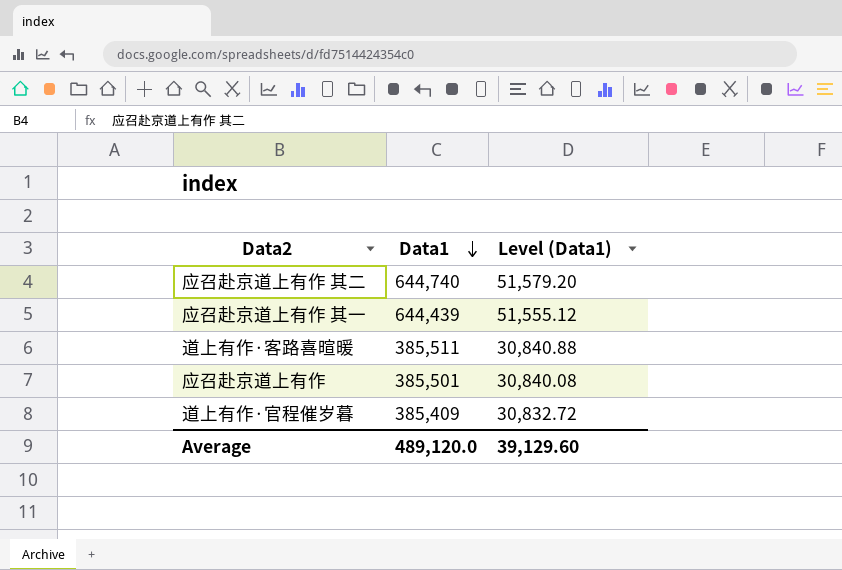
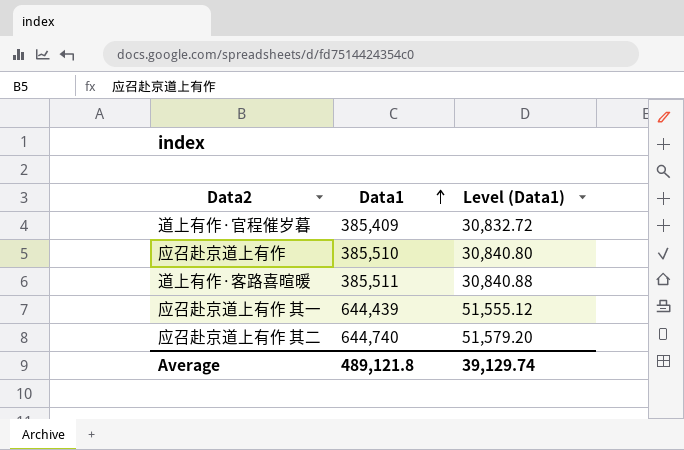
row order: Data1 descending -> Data1 ascending
应召赴京道上有作 | Data1: 385,501 -> 385,510
应召赴京道上有作 | Level (Data1): 30,840.08 -> 30,840.80
Average | Data1: 489,120.0 -> 489,121.8
Average | Level (Data1): 39,129.60 -> 39,129.74

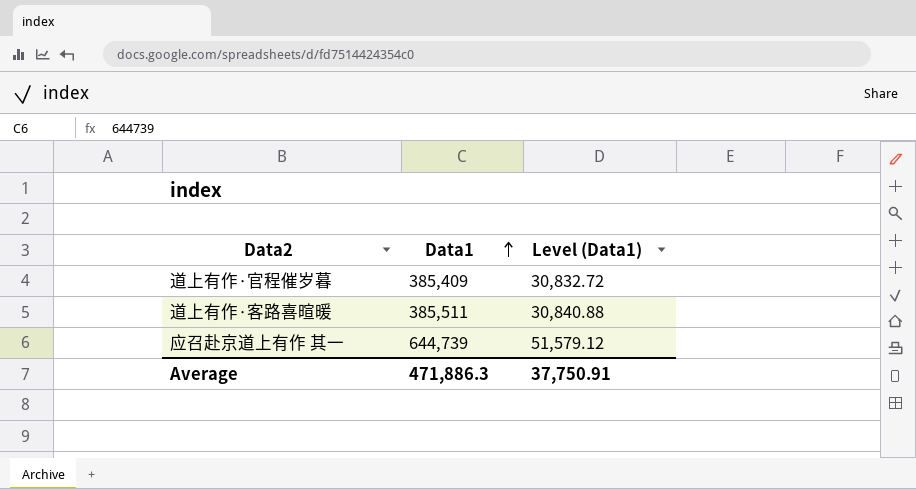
row 应召赴京道上有作: 385,510 | 30,840.80 -> none
row 应召赴京道上有作 其二: 644,740 | 51,579.20 -> none
应召赴京道上有作 其一 | Data1: 644,439 -> 644,739
应召赴京道上有作 其一 | Level (Data1): 51,555.12 -> 51,579.12
Average | Data1: 489,121.8 -> 471,886.3
Average | Level (Data1): 39,129.74 -> 37,750.91

